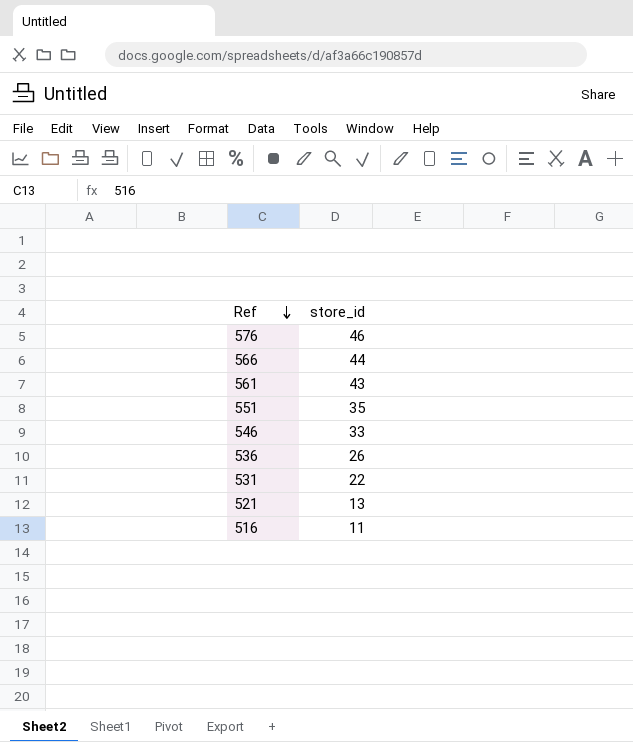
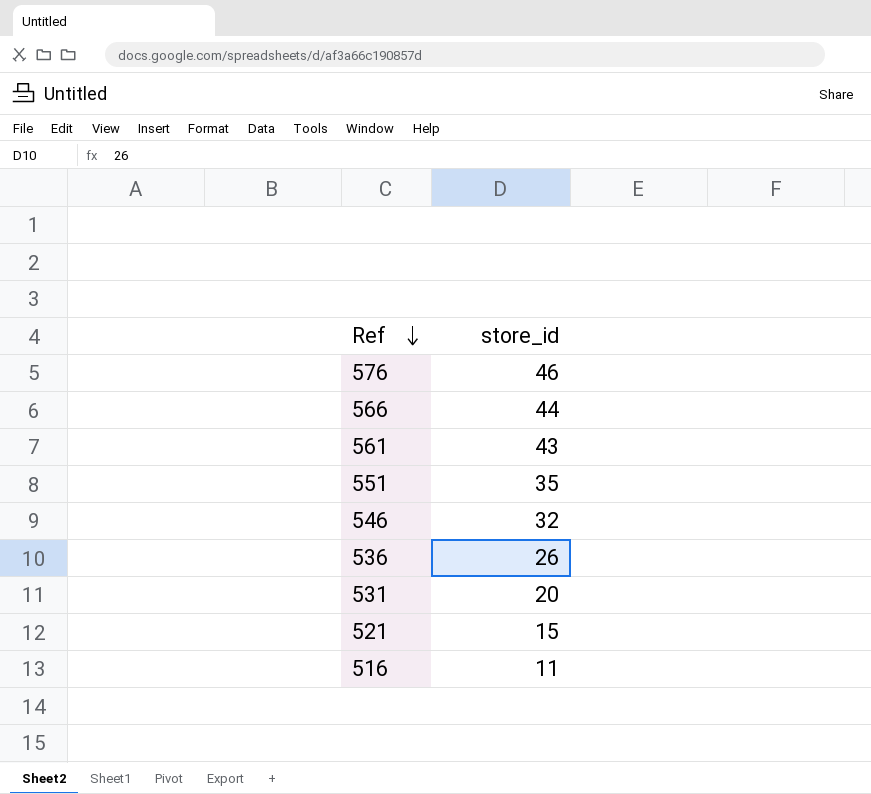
546 | store_id: 33 -> 32
531 | store_id: 22 -> 20
521 | store_id: 13 -> 15

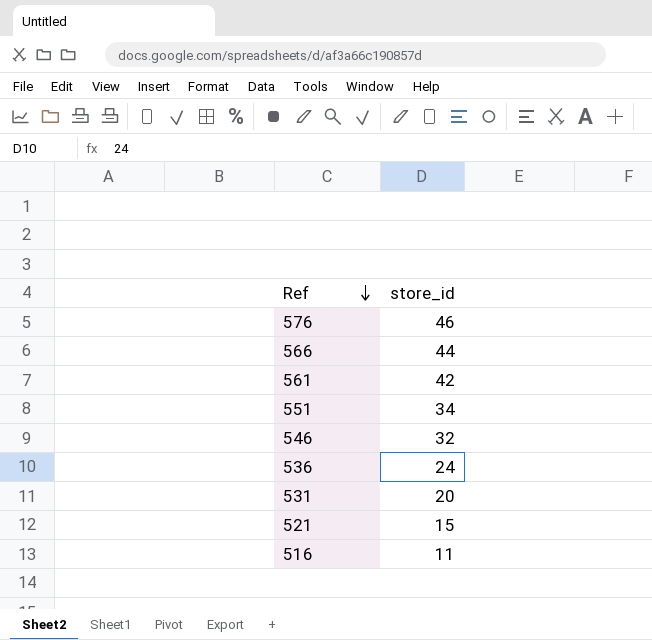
561 | store_id: 43 -> 42
551 | store_id: 35 -> 34
536 | store_id: 26 -> 24

